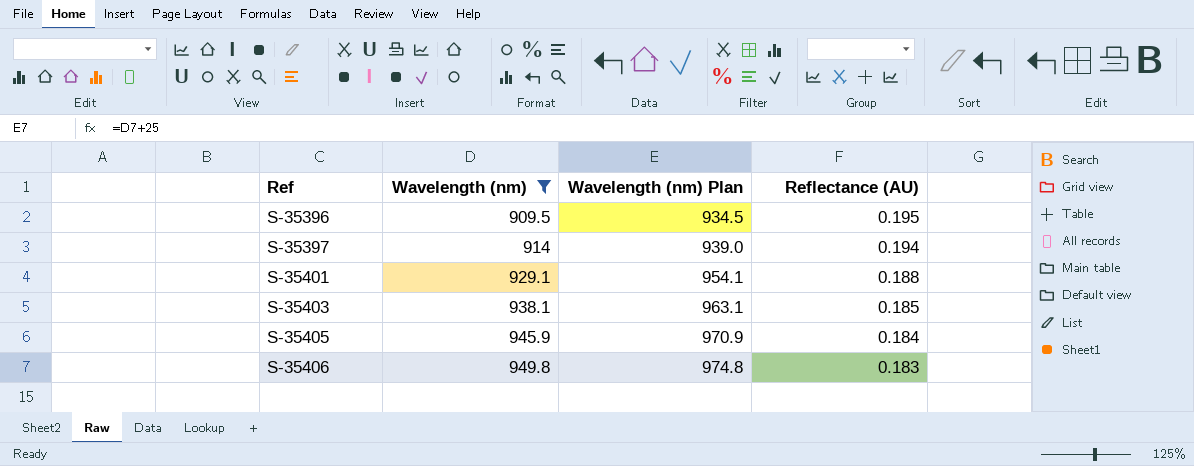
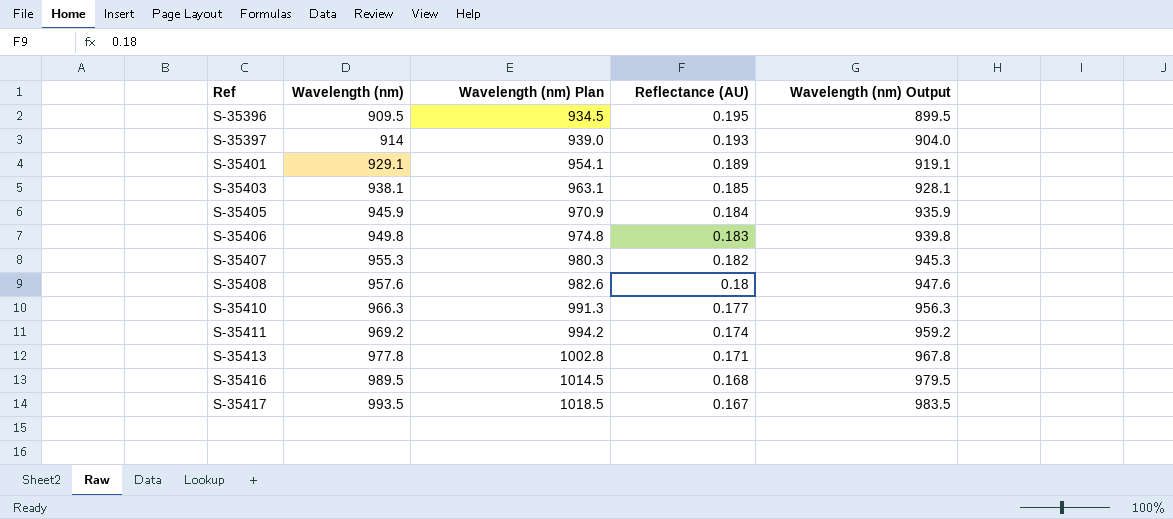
filter: Wavelength (nm) <= 949.8 -> none
column Wavelength (nm) Output | formula: none -> [Wavelength (nm)] - 10
S-35397 | Reflectance (AU): 0.194 -> 0.193
S-35401 | Reflectance (AU): 0.188 -> 0.189

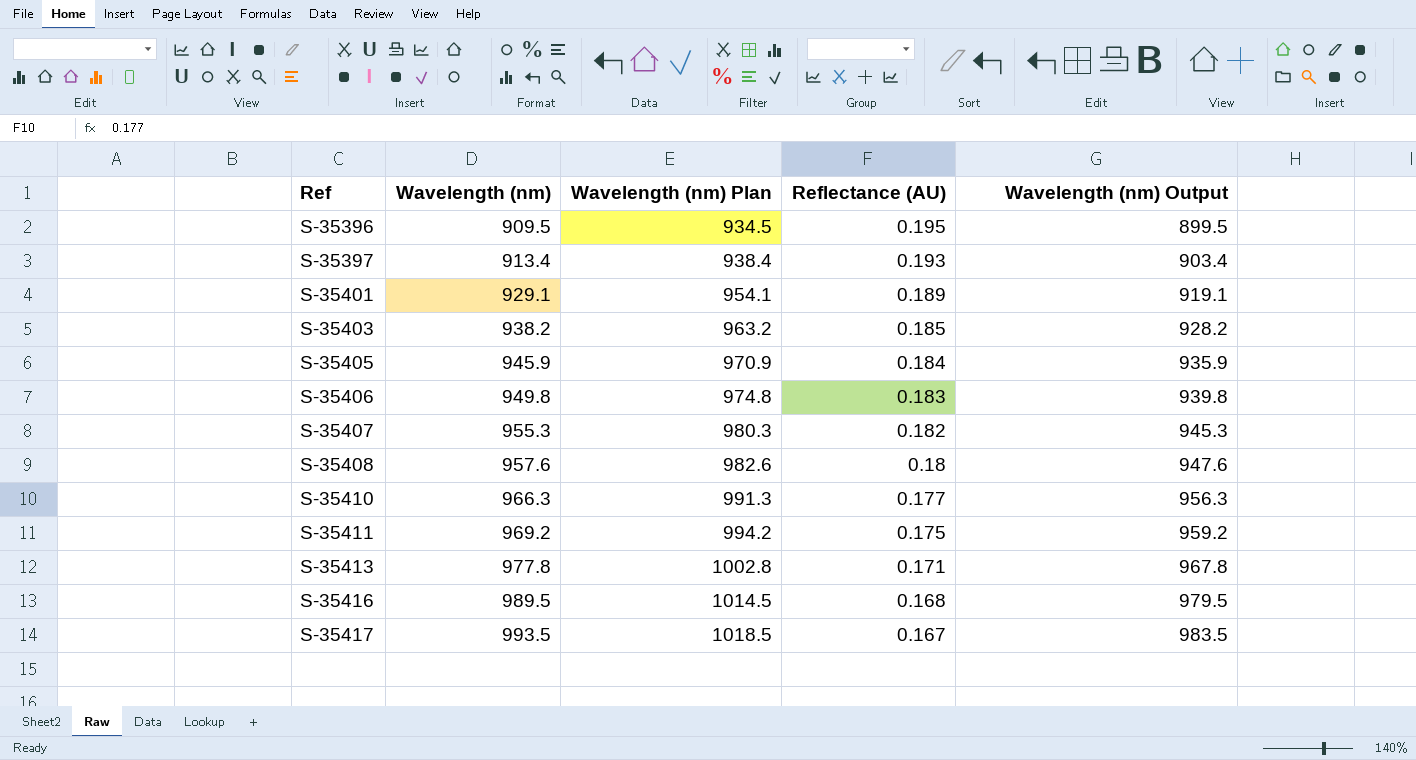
S-35397 | Wavelength (nm): 914 -> 913.4
S-35397 | Wavelength (nm) Plan: 939.0 -> 938.4
S-35397 | Wavelength (nm) Output: 904.0 -> 903.4
S-35403 | Wavelength (nm): 938.1 -> 938.2
S-35403 | Wavelength (nm) Plan: 963.1 -> 963.2
S-35403 | Wavelength (nm) Output: 928.1 -> 928.2
S-35411 | Reflectance (AU): 0.174 -> 0.175

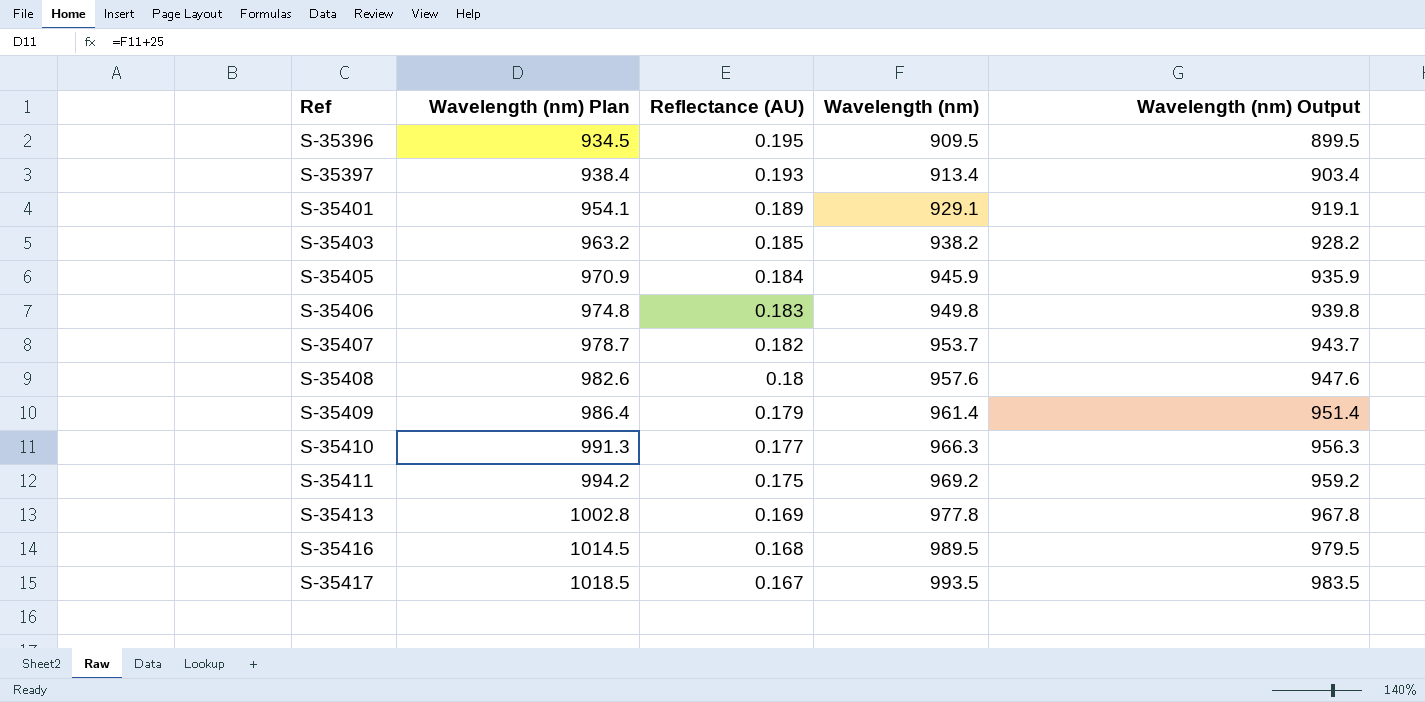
column Wavelength (nm) | position: 2 -> 4
S-35407 | Wavelength (nm) Plan: 980.3 -> 978.7
S-35407 | Wavelength (nm): 955.3 -> 953.7
S-35407 | Wavelength (nm) Output: 945.3 -> 943.7
row S-35409: none -> 986.4 | 0.179 | 961.4 | 951.4
S-35413 | Reflectance (AU): 0.171 -> 0.169

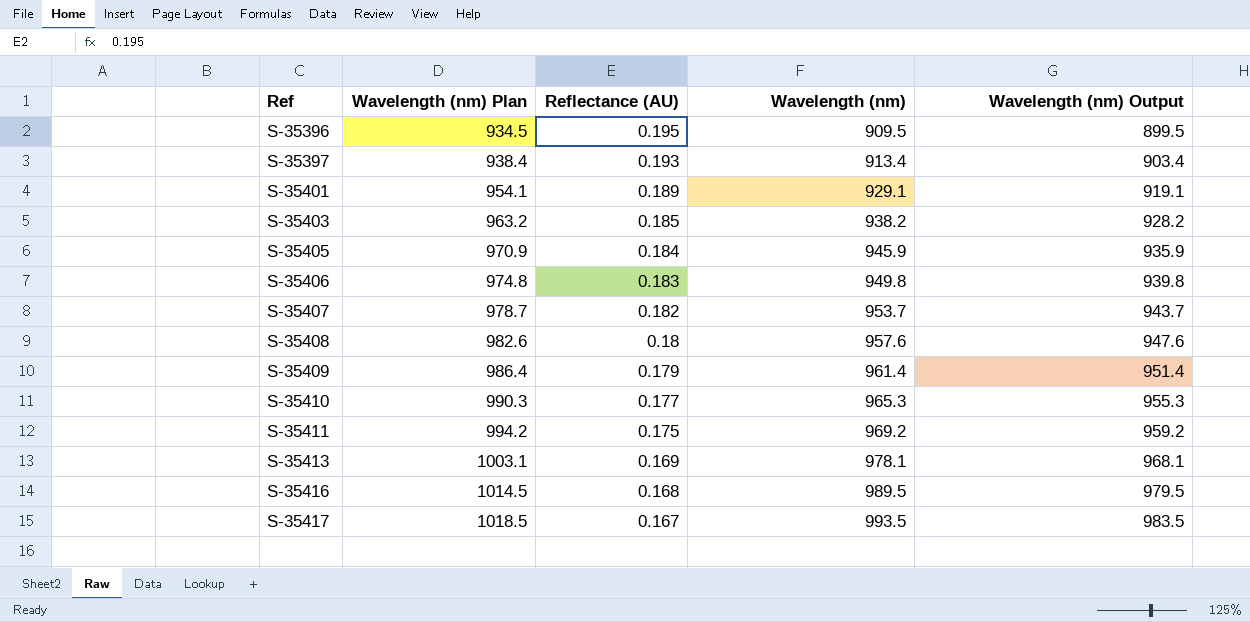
S-35410 | Wavelength (nm) Plan: 991.3 -> 990.3
S-35410 | Wavelength (nm): 966.3 -> 965.3
S-35410 | Wavelength (nm) Output: 956.3 -> 955.3
S-35413 | Wavelength (nm) Plan: 1002.8 -> 1003.1
S-35413 | Wavelength (nm): 977.8 -> 978.1
S-35413 | Wavelength (nm) Output: 967.8 -> 968.1

